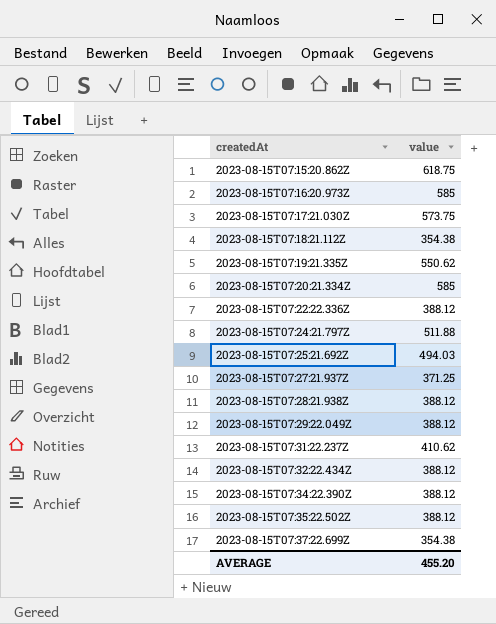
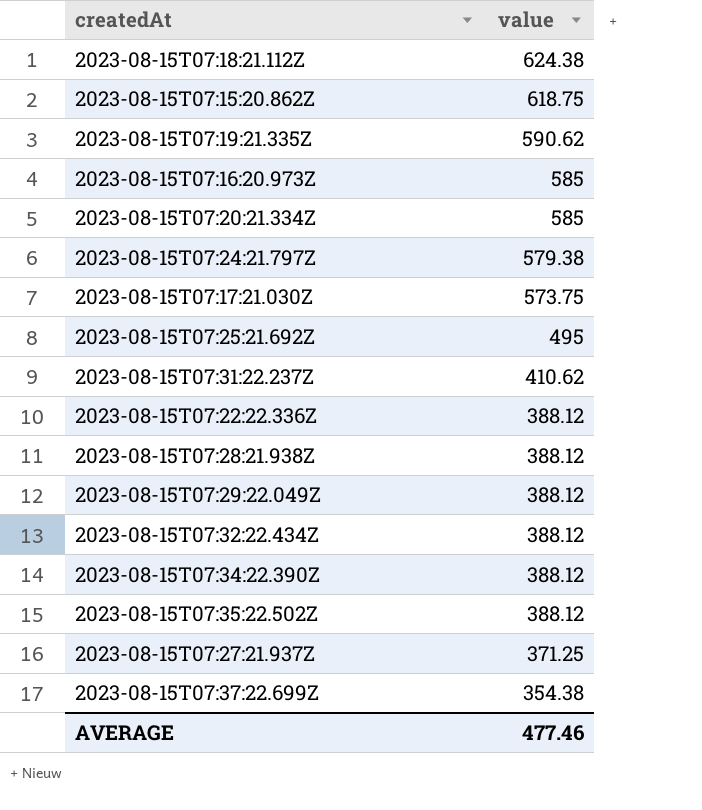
row order: createdAt ascending -> value descending
2023-08-15T07:18:21.112Z | value: 354.38 -> 624.38
2023-08-15T07:19:21.335Z | value: 550.62 -> 590.62
2023-08-15T07:24:21.797Z | value: 511.88 -> 579.38
2023-08-15T07:25:21.692Z | value: 494.03 -> 495
AVERAGE | value: 455.20 -> 477.46

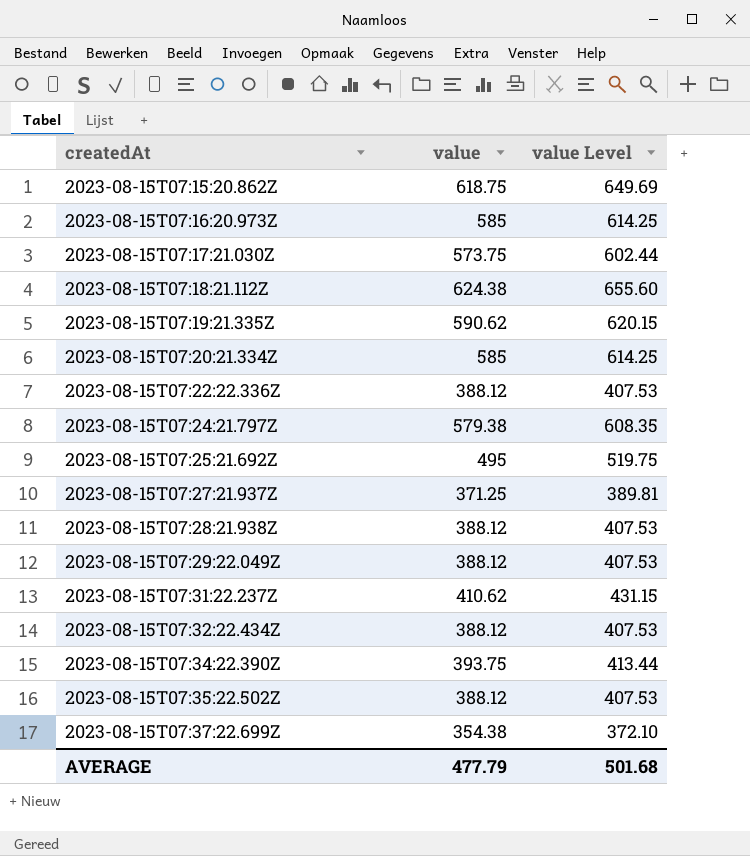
row order: value descending -> createdAt ascending
column value Level | formula: none -> [value] * 1.05
2023-08-15T07:34:22.390Z | value: 388.12 -> 393.75
AVERAGE | value: 477.46 -> 477.79

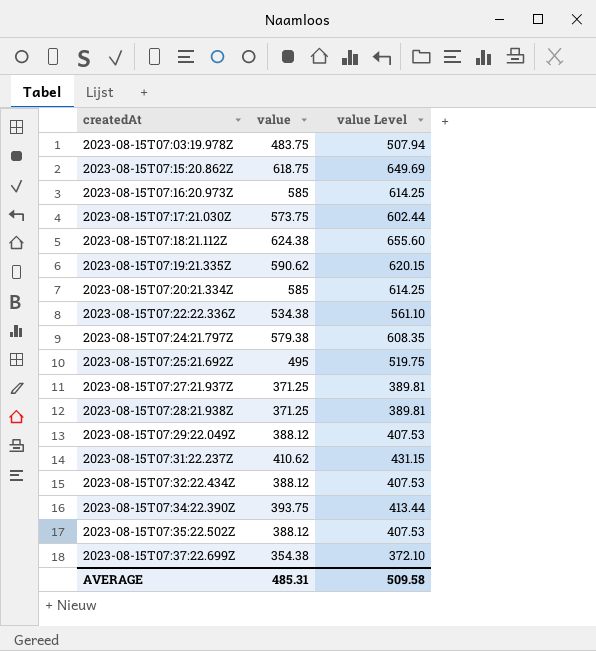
row 2023-08-15T07:03:19.978Z: none -> 483.75 | 507.94
2023-08-15T07:22:22.336Z | value: 388.12 -> 534.38
2023-08-15T07:22:22.336Z | value Level: 407.53 -> 561.10
2023-08-15T07:28:21.938Z | value: 388.12 -> 371.25
2023-08-15T07:28:21.938Z | value Level: 407.53 -> 389.81
AVERAGE | value: 477.79 -> 485.31
AVERAGE | value Level: 501.68 -> 509.58

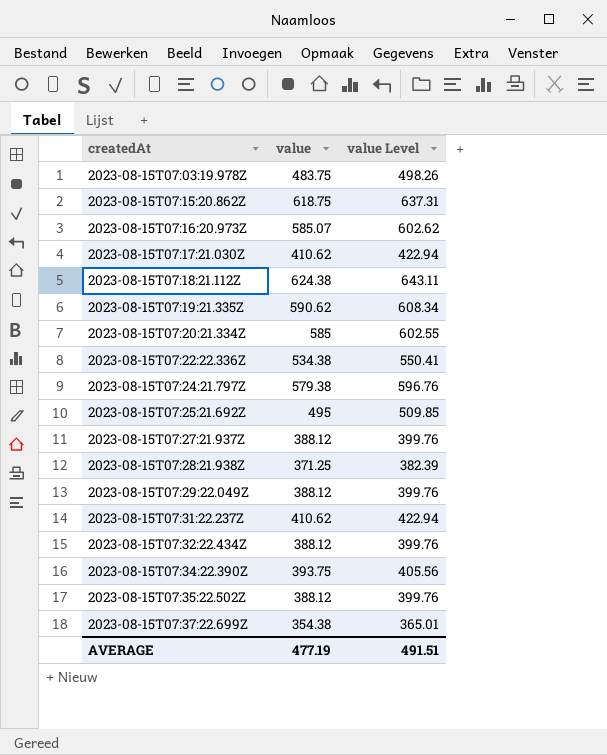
column value Level | formula: [value] * 1.05 -> [value] * 1.03
2023-08-15T07:16:20.973Z | value: 585 -> 585.07
2023-08-15T07:17:21.030Z | value: 573.75 -> 410.62
2023-08-15T07:27:21.937Z | value: 371.25 -> 388.12
AVERAGE | value: 485.31 -> 477.19
AVERAGE | value Level: 509.58 -> 491.51

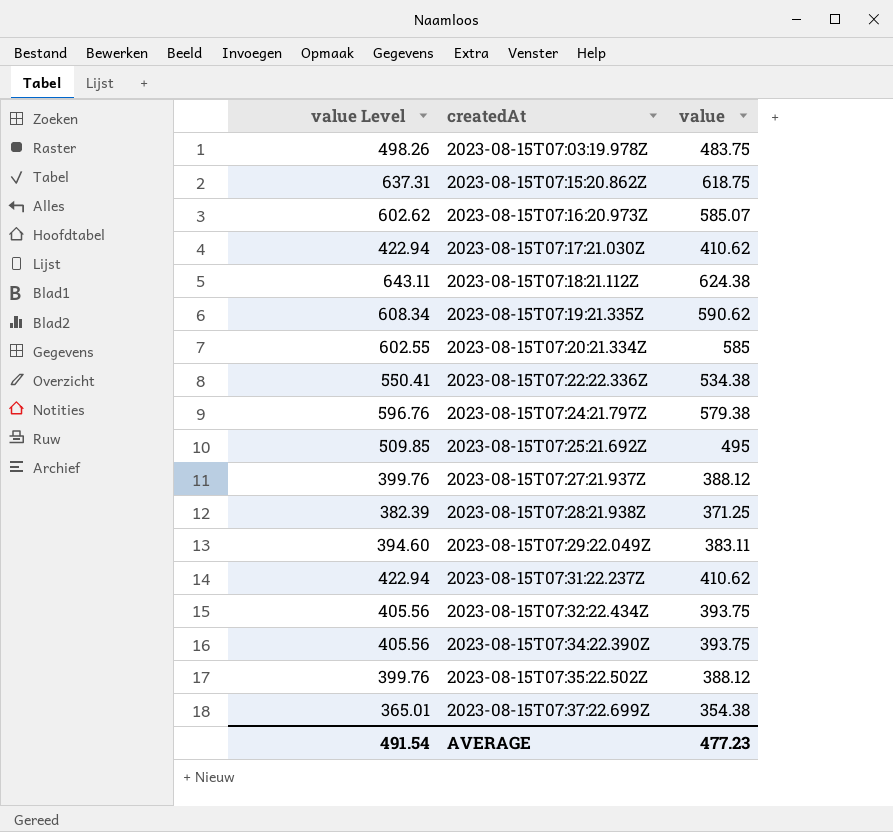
column value Level | position: 3 -> 1
2023-08-15T07:29:22.049Z | value Level: 399.76 -> 394.60
2023-08-15T07:29:22.049Z | value: 388.12 -> 383.11
2023-08-15T07:32:22.434Z | value Level: 399.76 -> 405.56
2023-08-15T07:32:22.434Z | value: 388.12 -> 393.75
AVERAGE | value Level: 491.51 -> 491.54
AVERAGE | value: 477.19 -> 477.23

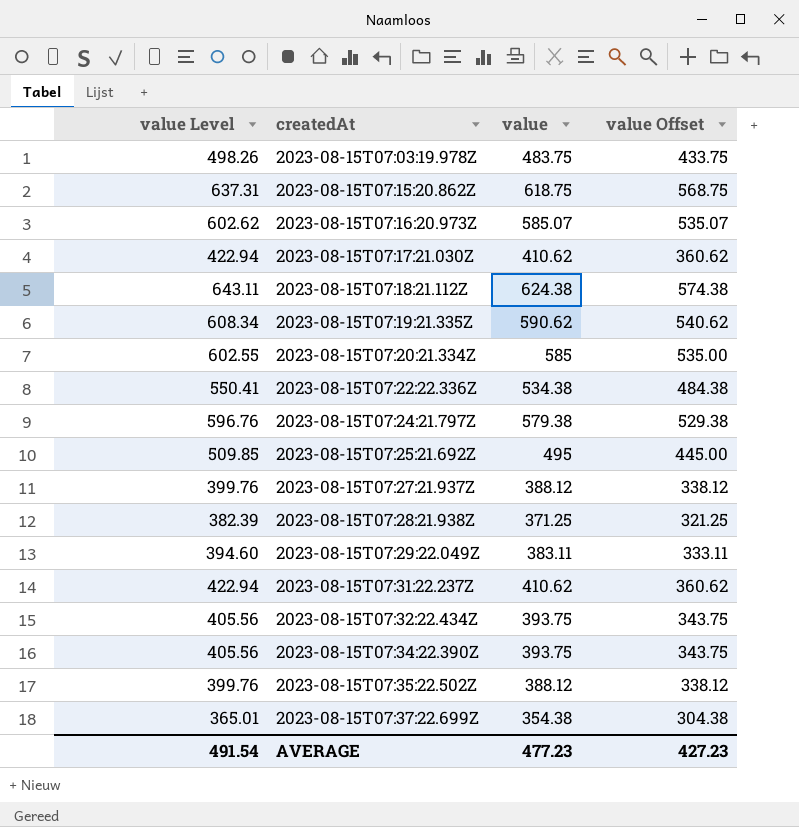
column value Offset | formula: none -> [value] - 50

